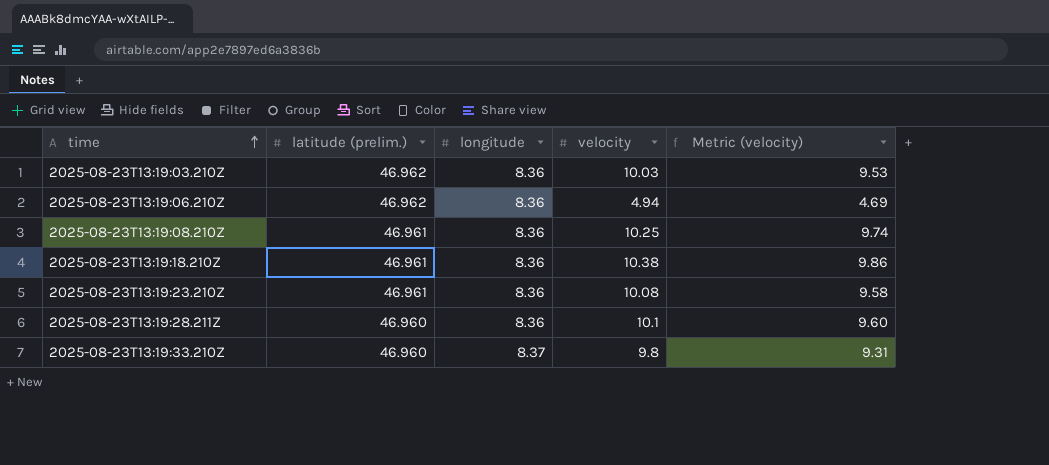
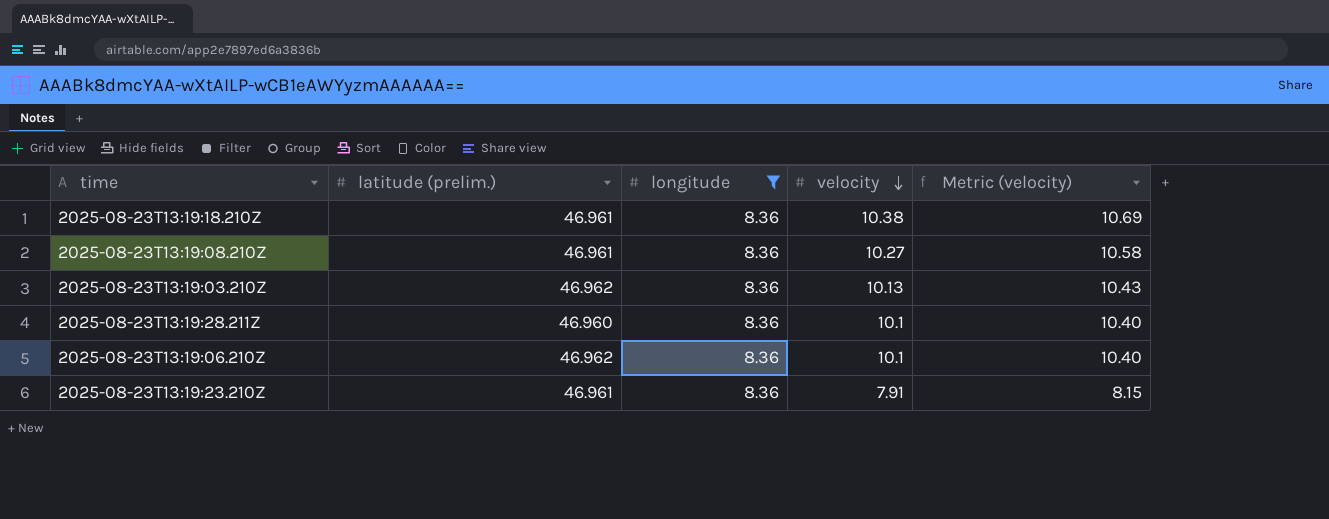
filter: none -> longitude = 8.36
row order: time ascending -> velocity descending
column Metric (velocity) | formula: [velocity] * 0.95 -> [velocity] * 1.03
2025-08-23T13:19:08.210Z | velocity: 10.25 -> 10.27
2025-08-23T13:19:03.210Z | velocity: 10.03 -> 10.13
2025-08-23T13:19:06.210Z | velocity: 4.94 -> 10.1
2025-08-23T13:19:23.210Z | velocity: 10.08 -> 7.91

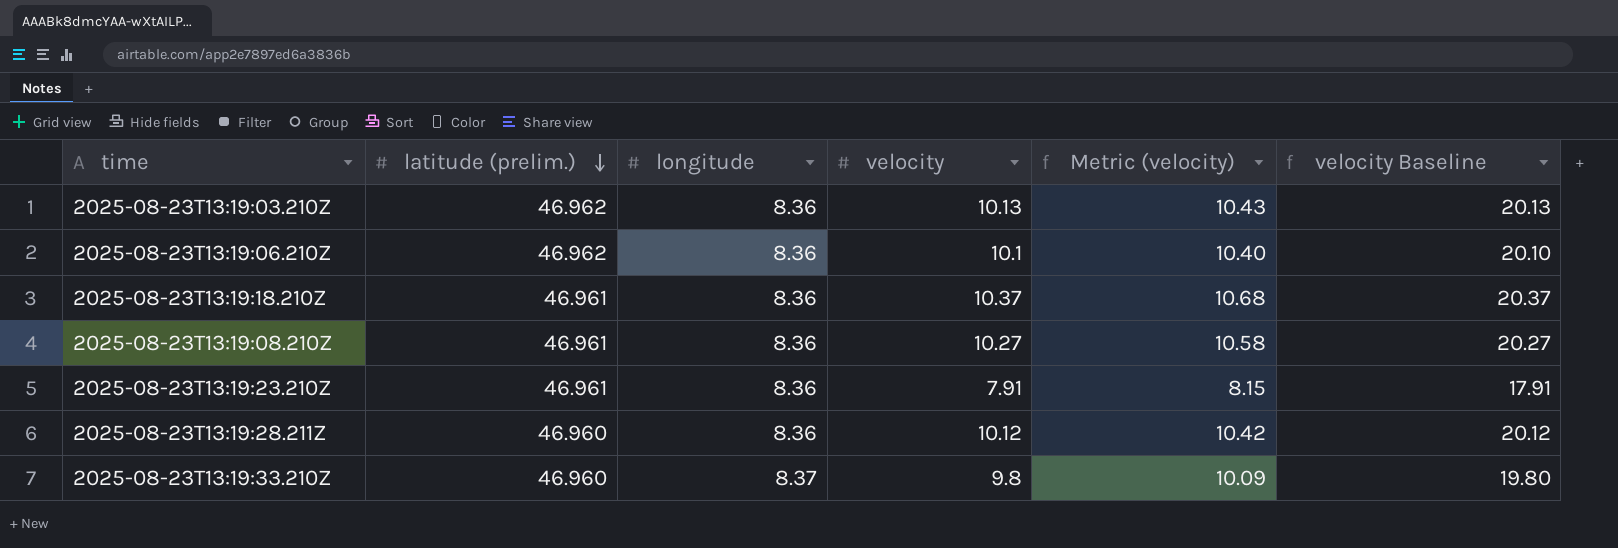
filter: longitude = 8.36 -> none
row order: velocity descending -> latitude (prelim.) descending
column velocity Baseline | formula: none -> [velocity] + 10
2025-08-23T13:19:18.210Z | velocity: 10.38 -> 10.37
2025-08-23T13:19:18.210Z | Metric (velocity): 10.69 -> 10.68
2025-08-23T13:19:28.211Z | velocity: 10.1 -> 10.12
2025-08-23T13:19:28.211Z | Metric (velocity): 10.40 -> 10.42

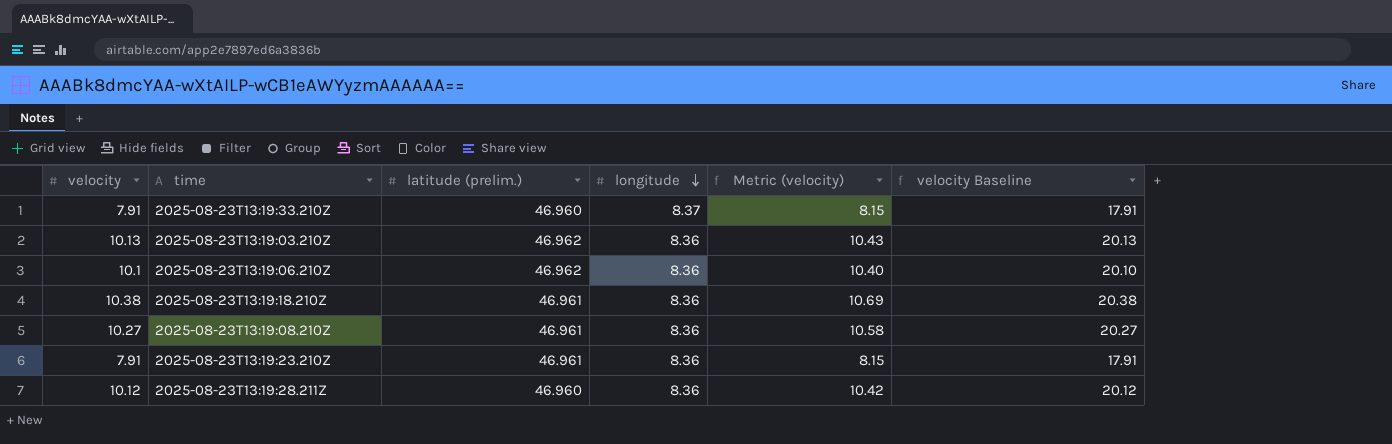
row order: latitude (prelim.) descending -> longitude descending
column velocity | position: 4 -> 1
2025-08-23T13:19:33.210Z | velocity: 9.8 -> 7.91
2025-08-23T13:19:33.210Z | Metric (velocity): 10.09 -> 8.15
2025-08-23T13:19:33.210Z | velocity Baseline: 19.80 -> 17.91
2025-08-23T13:19:18.210Z | velocity: 10.37 -> 10.38
2025-08-23T13:19:18.210Z | Metric (velocity): 10.68 -> 10.69
2025-08-23T13:19:18.210Z | velocity Baseline: 20.37 -> 20.38

